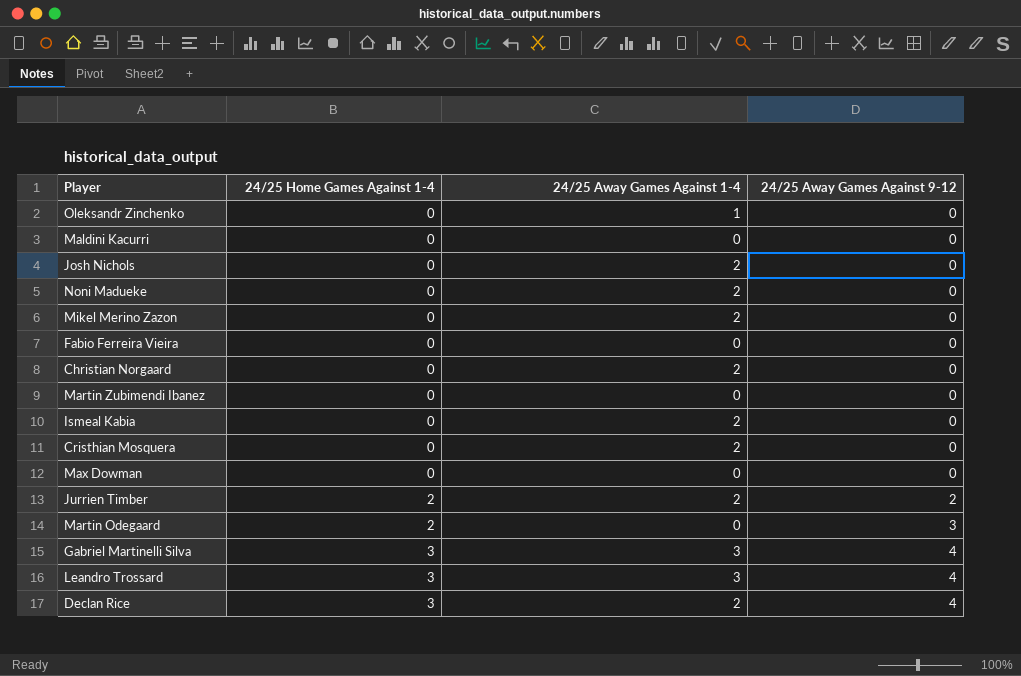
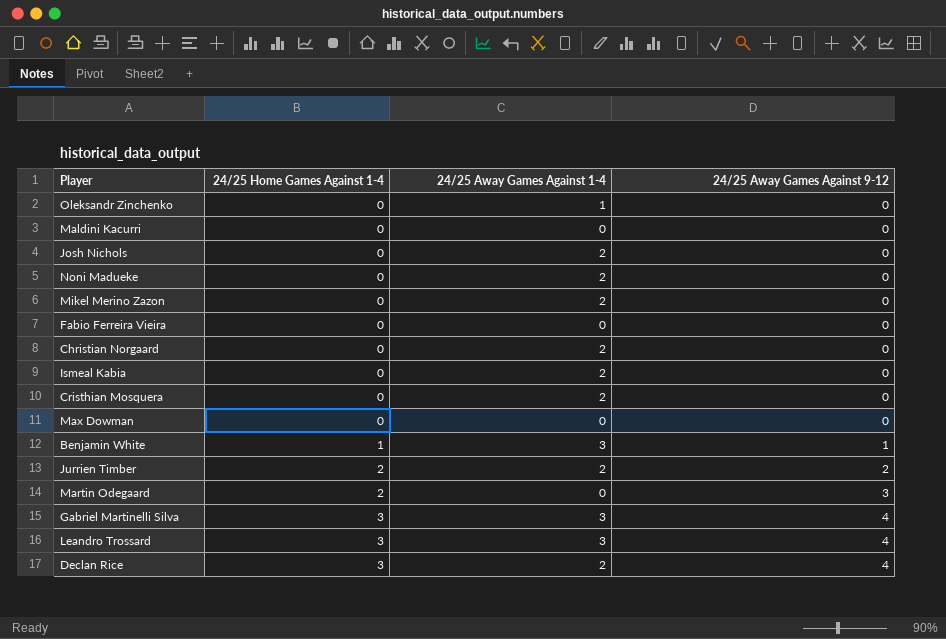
row Martin Zubimendi Ibanez: 0 | 0 | 0 -> none
row Benjamin White: none -> 1 | 3 | 1

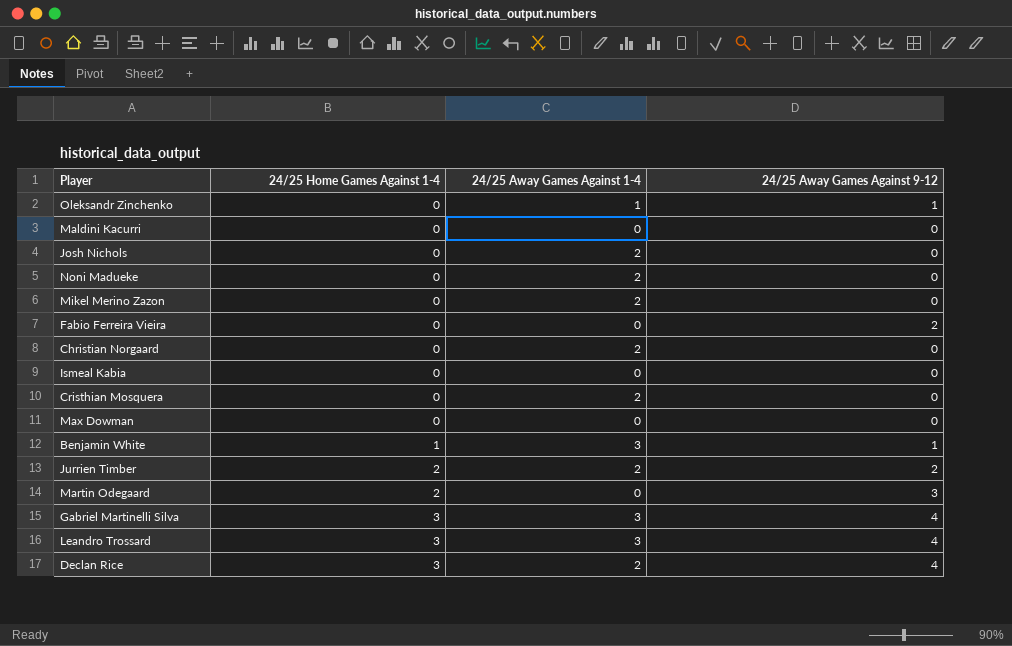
Oleksandr Zinchenko | 24/25 Away Games Against 9-12: 0 -> 1
Fabio Ferreira Vieira | 24/25 Away Games Against 9-12: 0 -> 2
Ismeal Kabia | 24/25 Away Games Against 1-4: 2 -> 0

